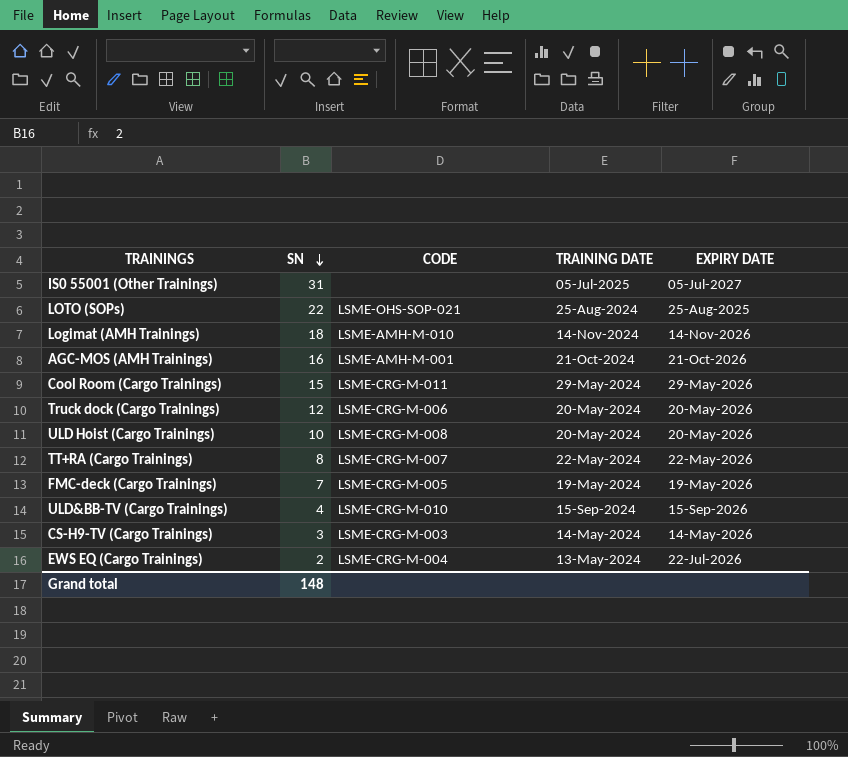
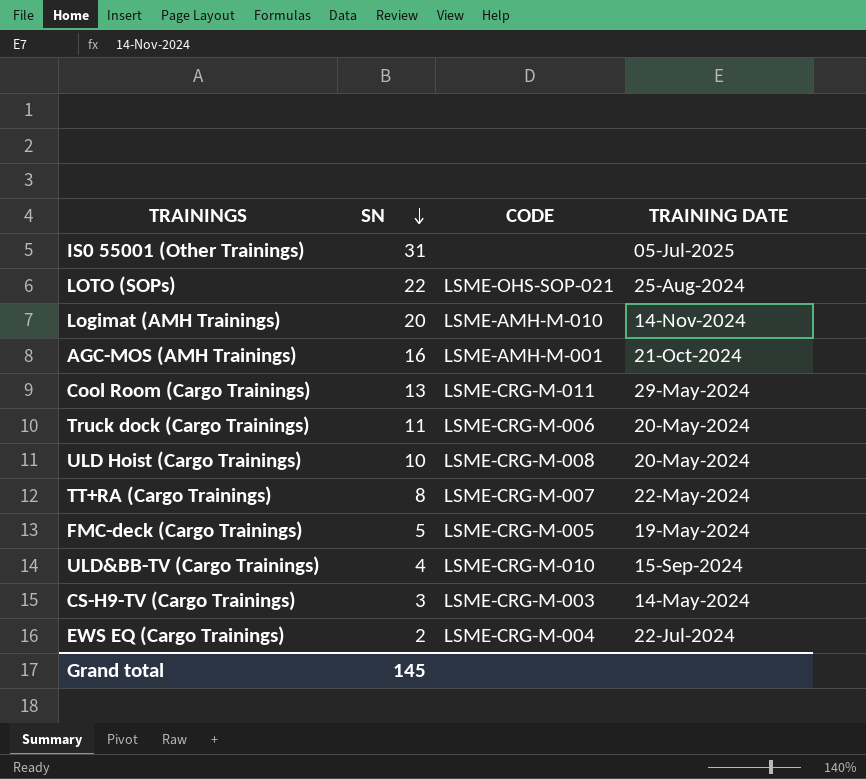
column EXPIRY DATE | position: 5 -> none
Logimat (AMH Trainings) | SN: 18 -> 20
Cool Room (Cargo Trainings) | SN: 15 -> 13
Truck dock (Cargo Trainings) | SN: 12 -> 11
FMC-deck (Cargo Trainings) | SN: 7 -> 5
EWS EQ (Cargo Trainings) | TRAINING DATE: 13-May-2024 -> 22-Jul-2024
Grand total | SN: 148 -> 145

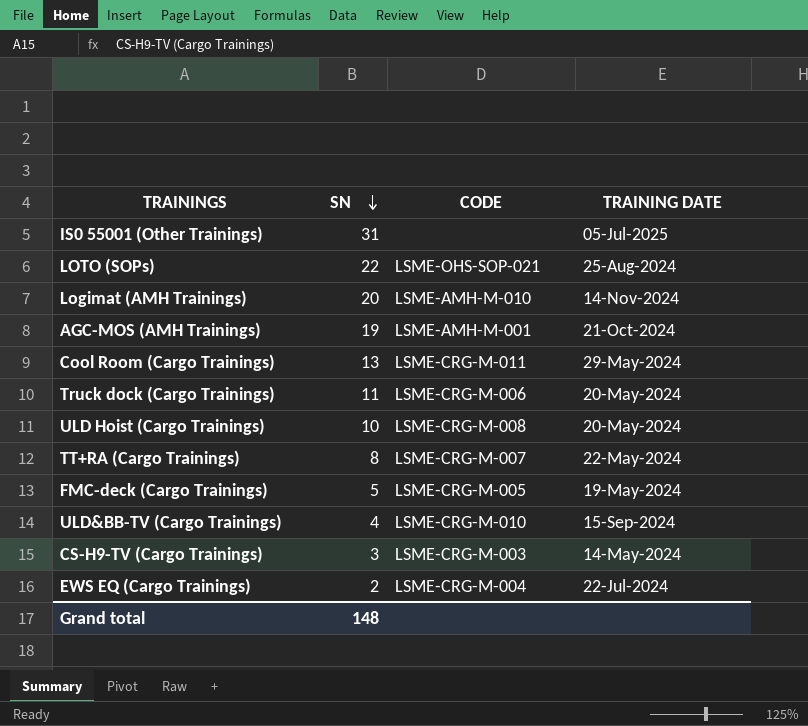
AGC-MOS (AMH Trainings) | SN: 16 -> 19
Grand total | SN: 145 -> 148

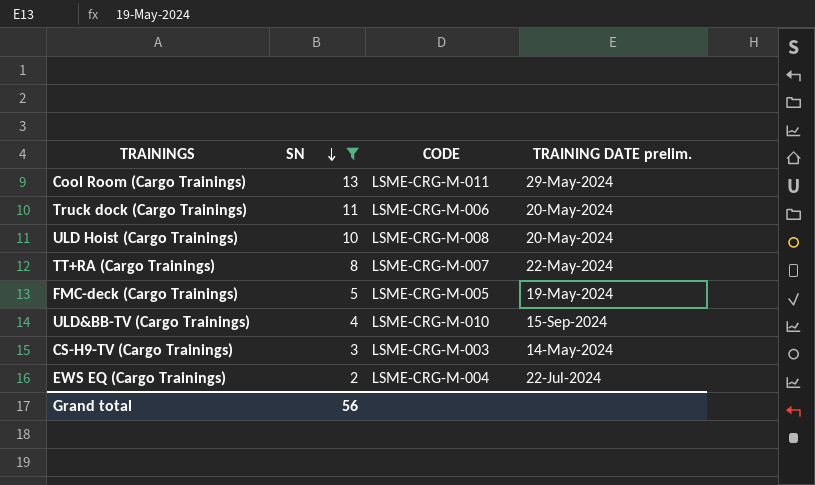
filter: none -> SN <= 13
column name: TRAINING DATE -> TRAINING DATE prelim.
Grand total | SN: 148 -> 56

